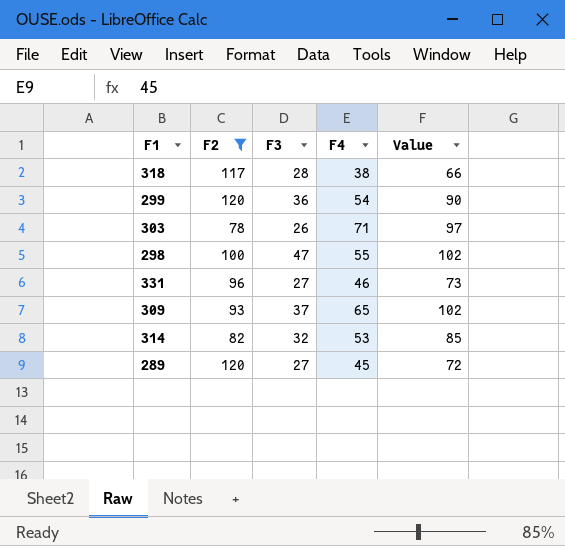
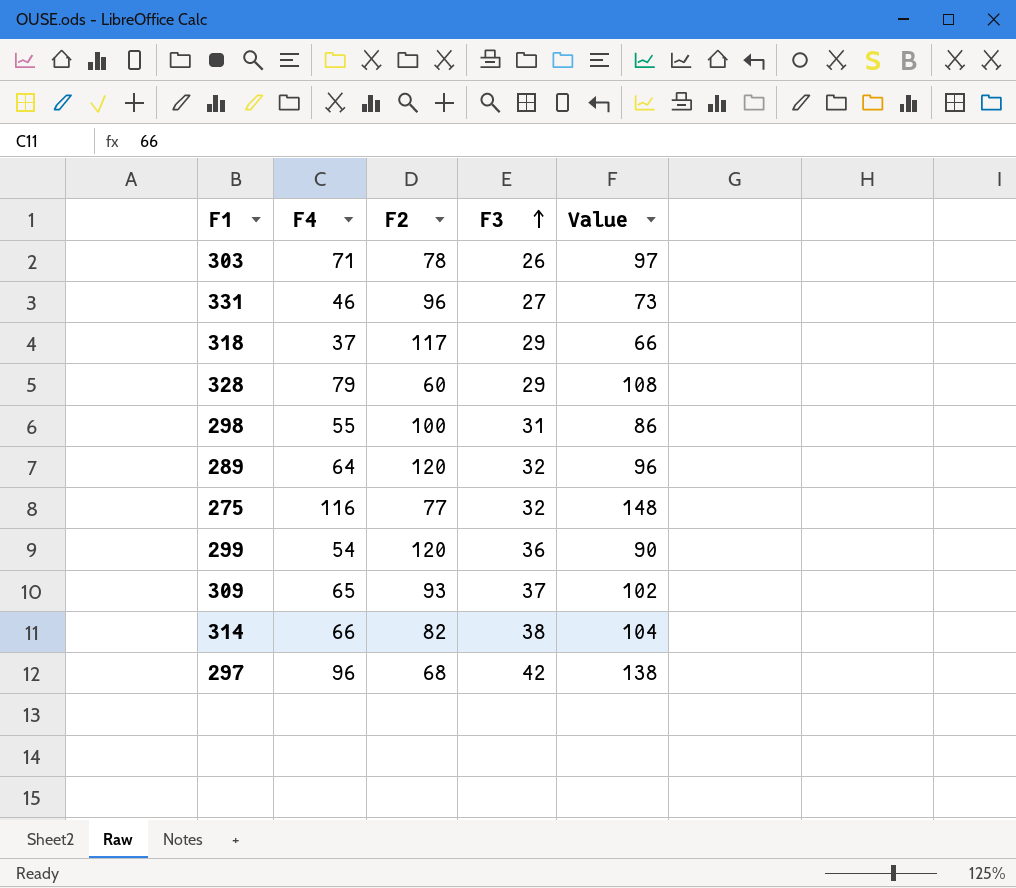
filter: F2 >= 78 -> none
row order: none -> F3 ascending
column F4 | position: 4 -> 2
318 | F4: 38 -> 37
318 | F3: 28 -> 29
298 | F3: 47 -> 31
298 | Value: 102 -> 86
289 | F4: 45 -> 64
289 | F3: 27 -> 32
289 | Value: 72 -> 96
314 | F4: 53 -> 66
314 | F3: 32 -> 38
314 | Value: 85 -> 104

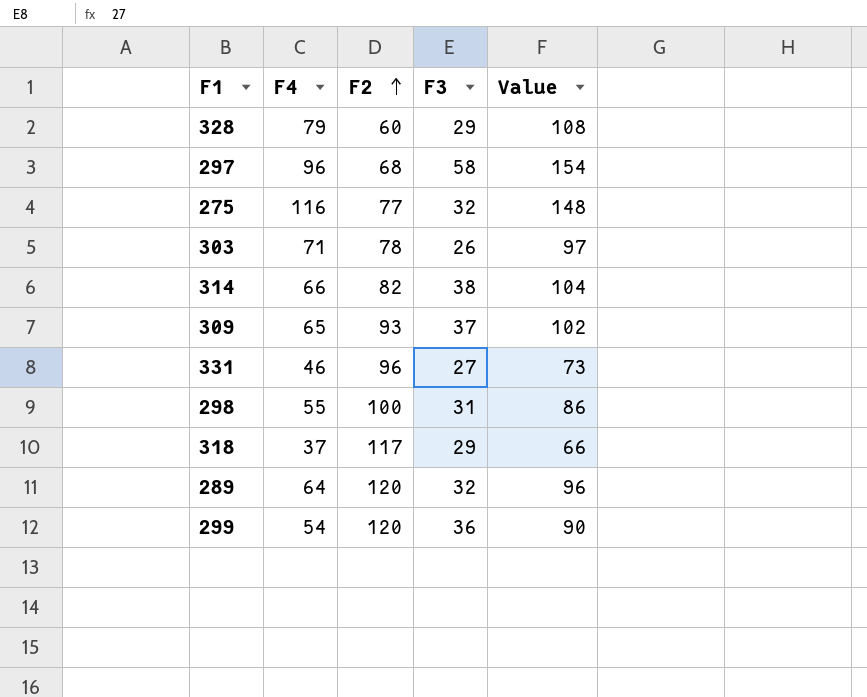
row order: F3 ascending -> F2 ascending
297 | F3: 42 -> 58
297 | Value: 138 -> 154

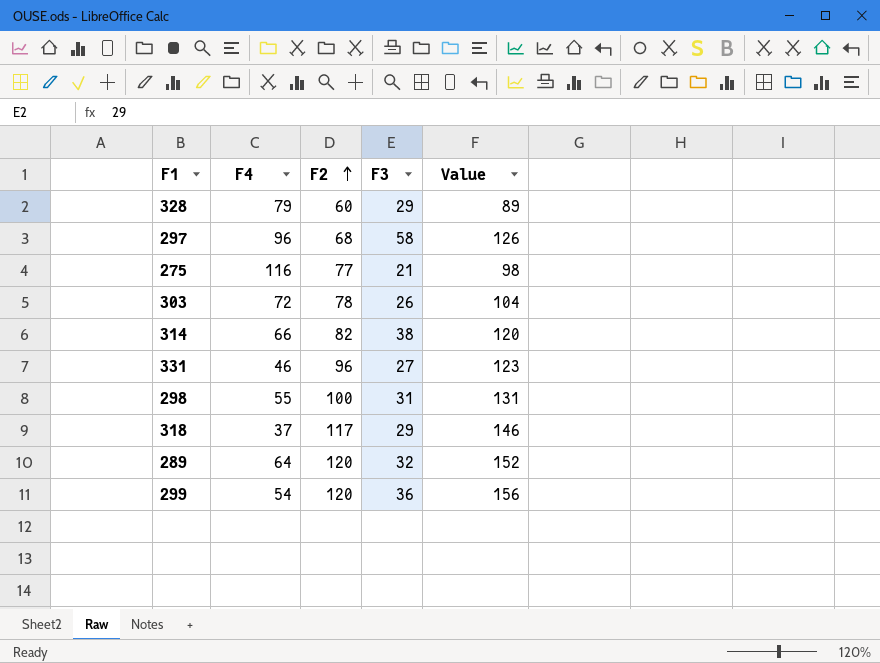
column Value | formula: [F4] + [F3] -> [F2] + [F3]
row 309: 65 | 93 | 37 | 102 -> none
275 | F3: 32 -> 21
303 | F4: 71 -> 72

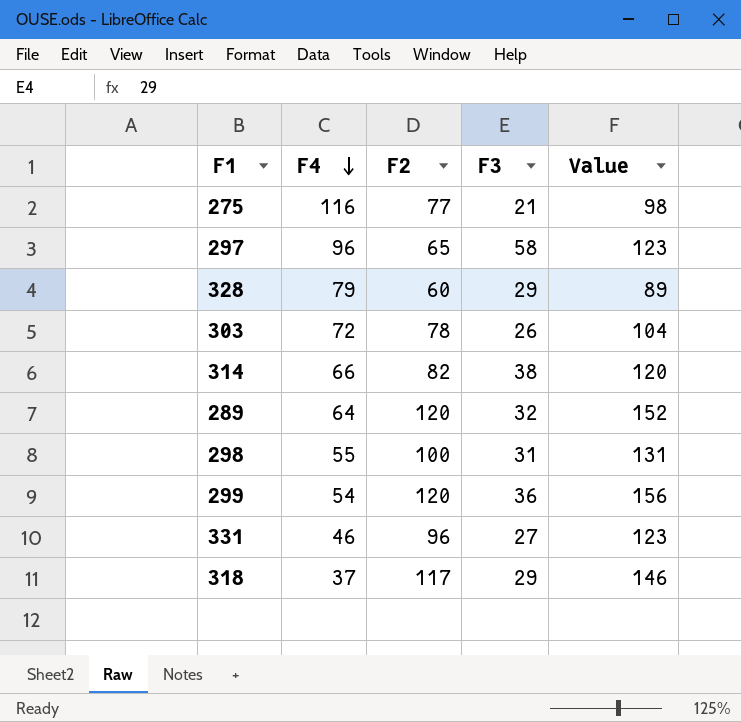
row order: F2 ascending -> F4 descending
297 | F2: 68 -> 65
297 | Value: 126 -> 123

